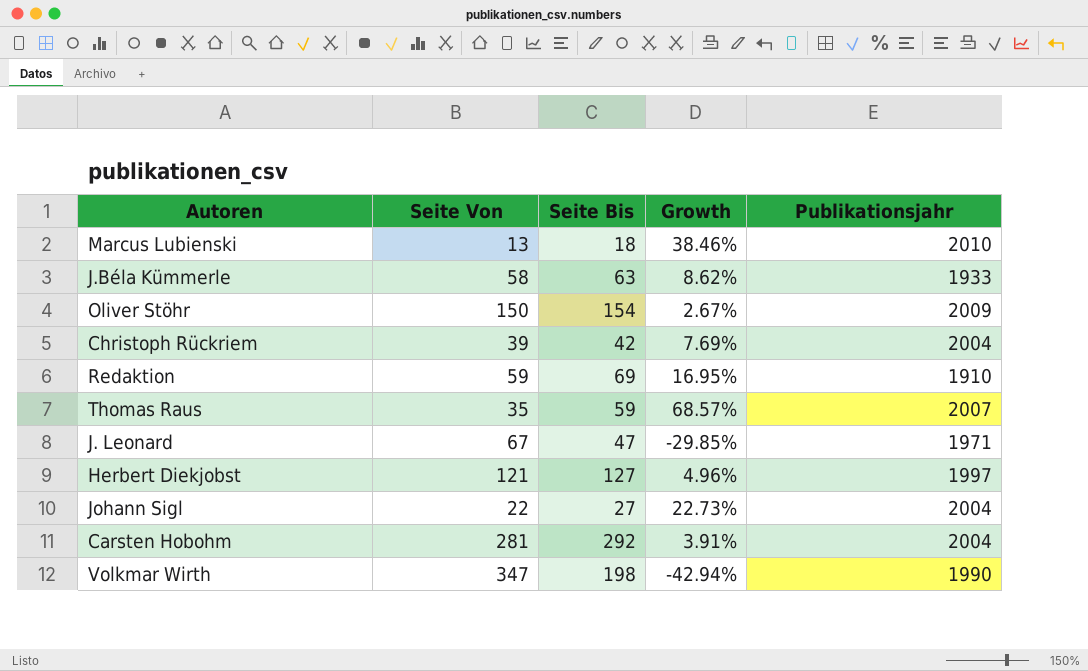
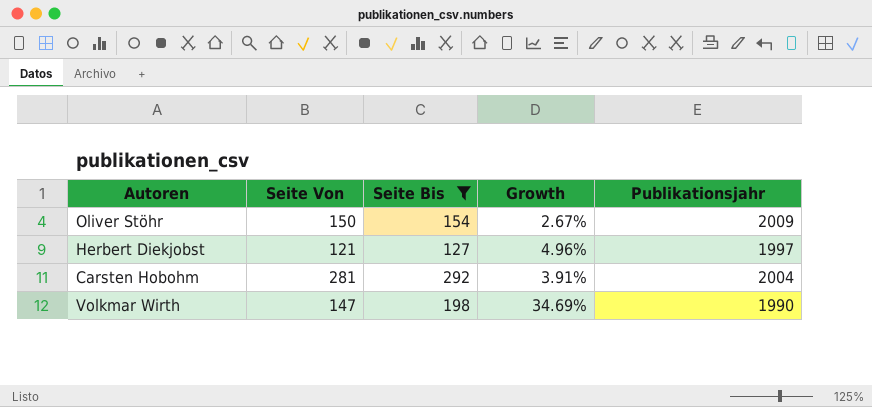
filter: none -> Seite Bis >= 127
Volkmar Wirth | Seite Von: 347 -> 147
Volkmar Wirth | Growth: -42.94% -> 34.69%

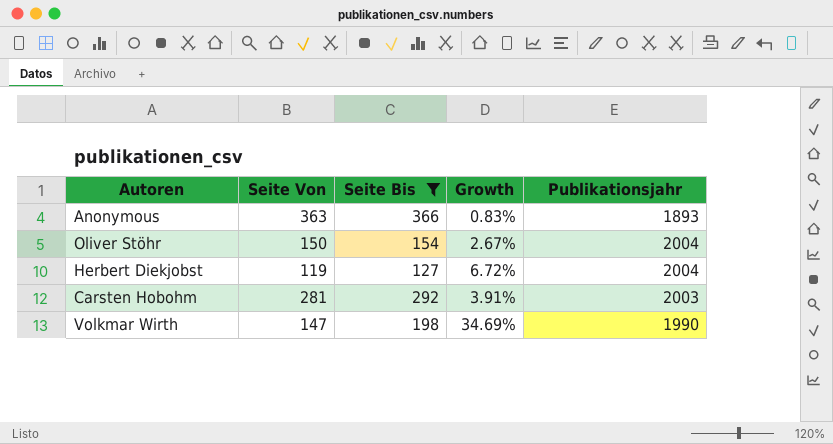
row Anonymous: none -> 363 | 366 | 0.83% | 1893
Oliver Stöhr | Publikationsjahr: 2009 -> 2004
Herbert Diekjobst | Seite Von: 121 -> 119
Herbert Diekjobst | Growth: 4.96% -> 6.72%
Herbert Diekjobst | Publikationsjahr: 1997 -> 2004
Carsten Hobohm | Publikationsjahr: 2004 -> 2003

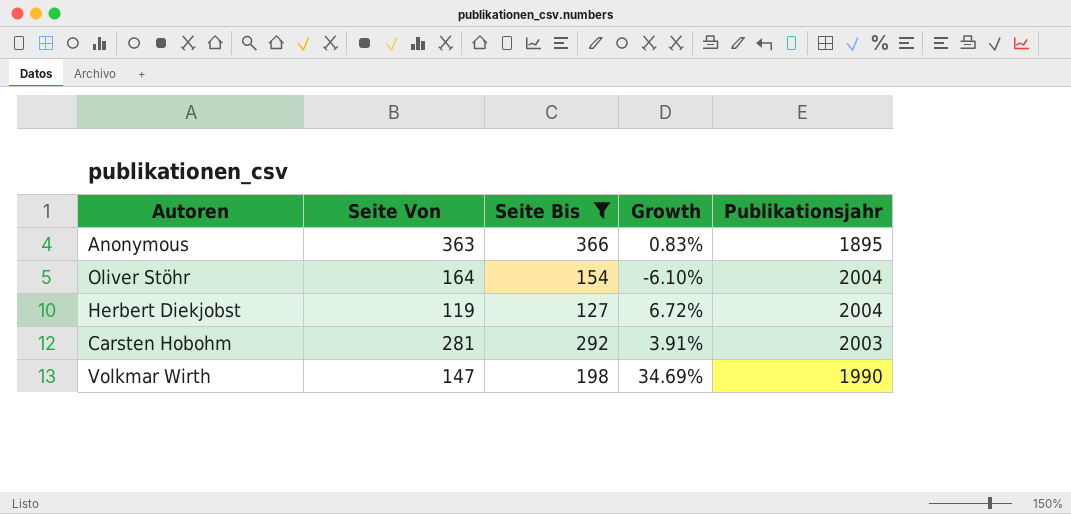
Anonymous | Publikationsjahr: 1893 -> 1895
Oliver Stöhr | Seite Von: 150 -> 164
Oliver Stöhr | Growth: 2.67% -> -6.10%

